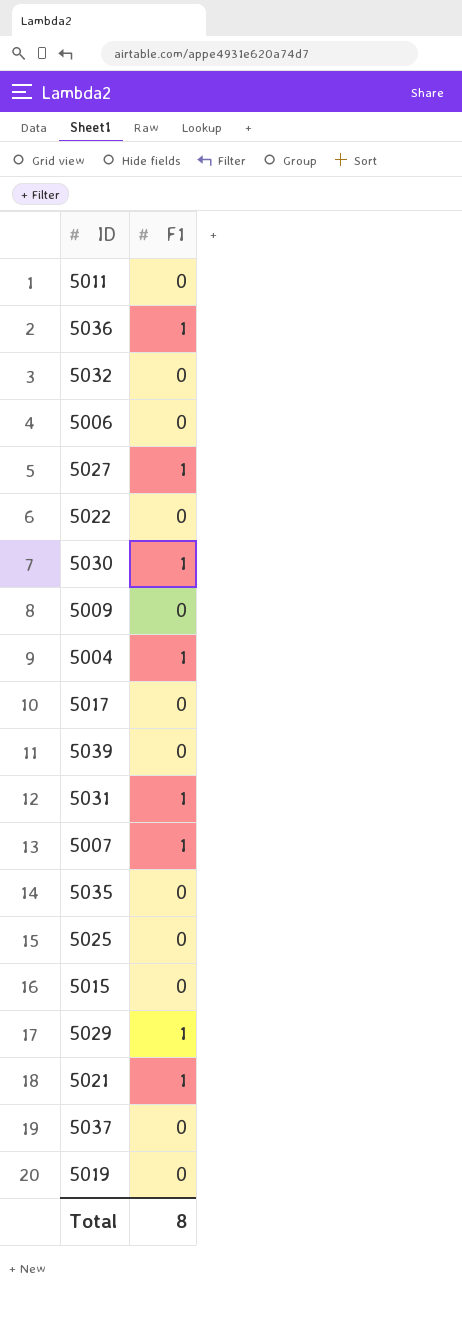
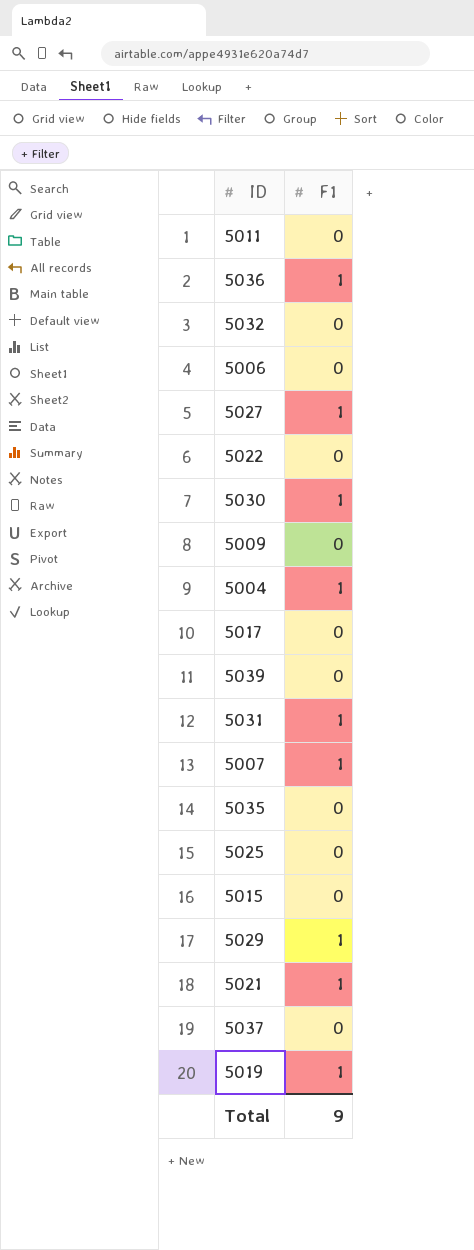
5019 | F1: 0 -> 1
Total | F1: 8 -> 9

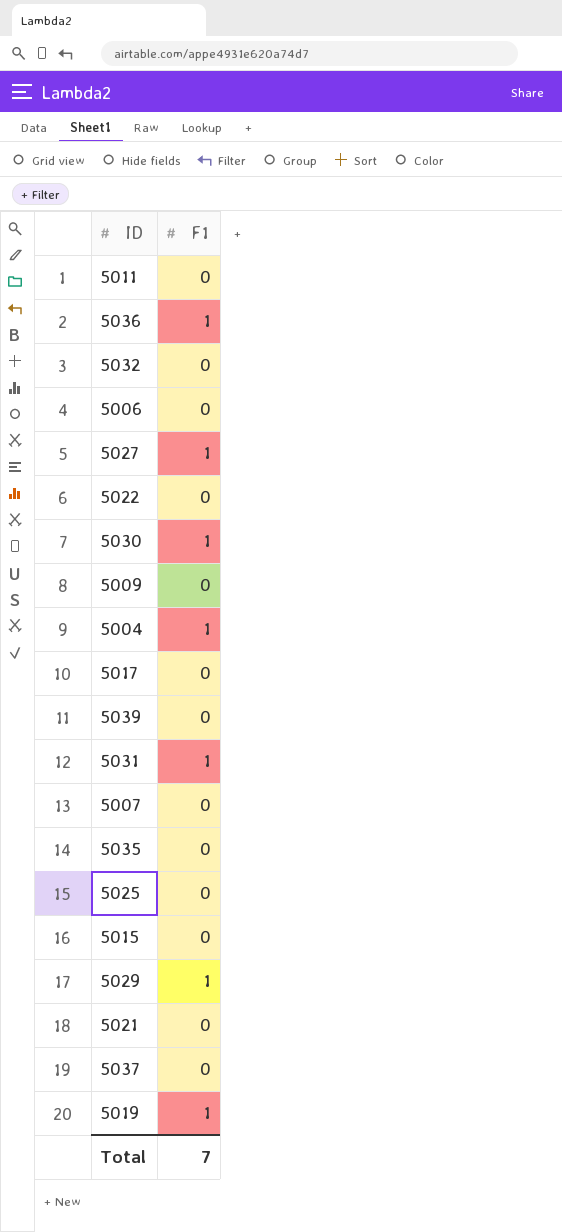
5007 | F1: 1 -> 0
5021 | F1: 1 -> 0
Total | F1: 9 -> 7

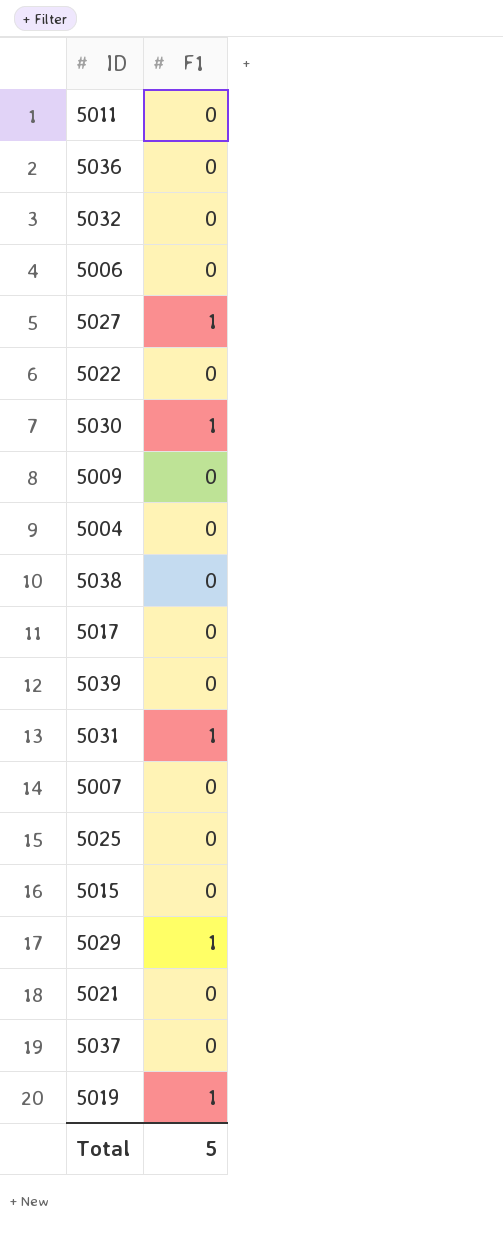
row 5035: 0 -> none
5036 | F1: 1 -> 0
5004 | F1: 1 -> 0
row 5038: none -> 0
Total | F1: 7 -> 5

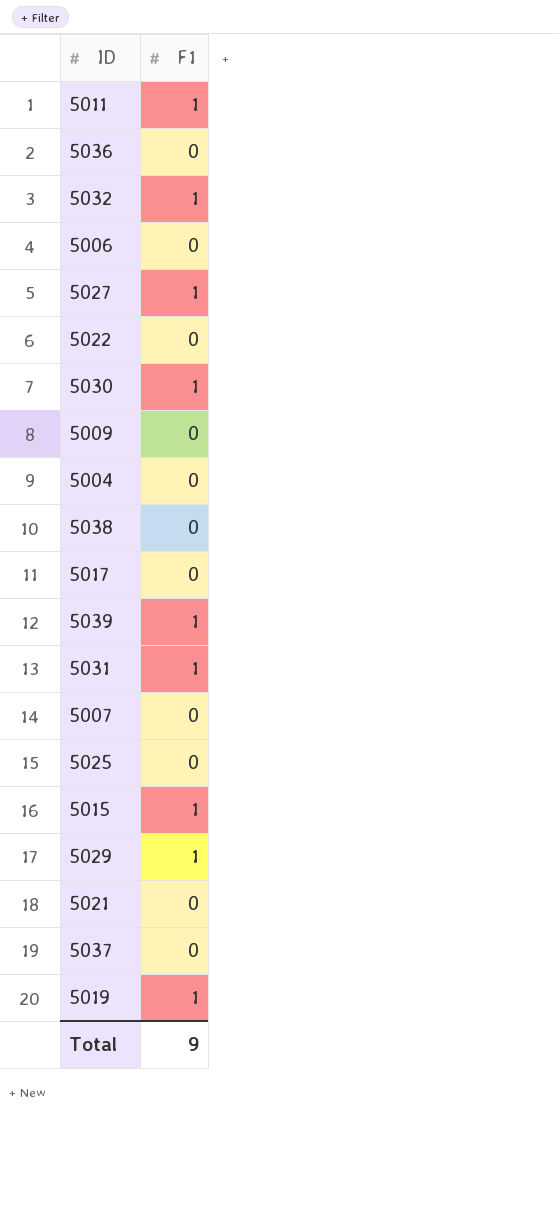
5011 | F1: 0 -> 1
5032 | F1: 0 -> 1
5039 | F1: 0 -> 1
5015 | F1: 0 -> 1
Total | F1: 5 -> 9

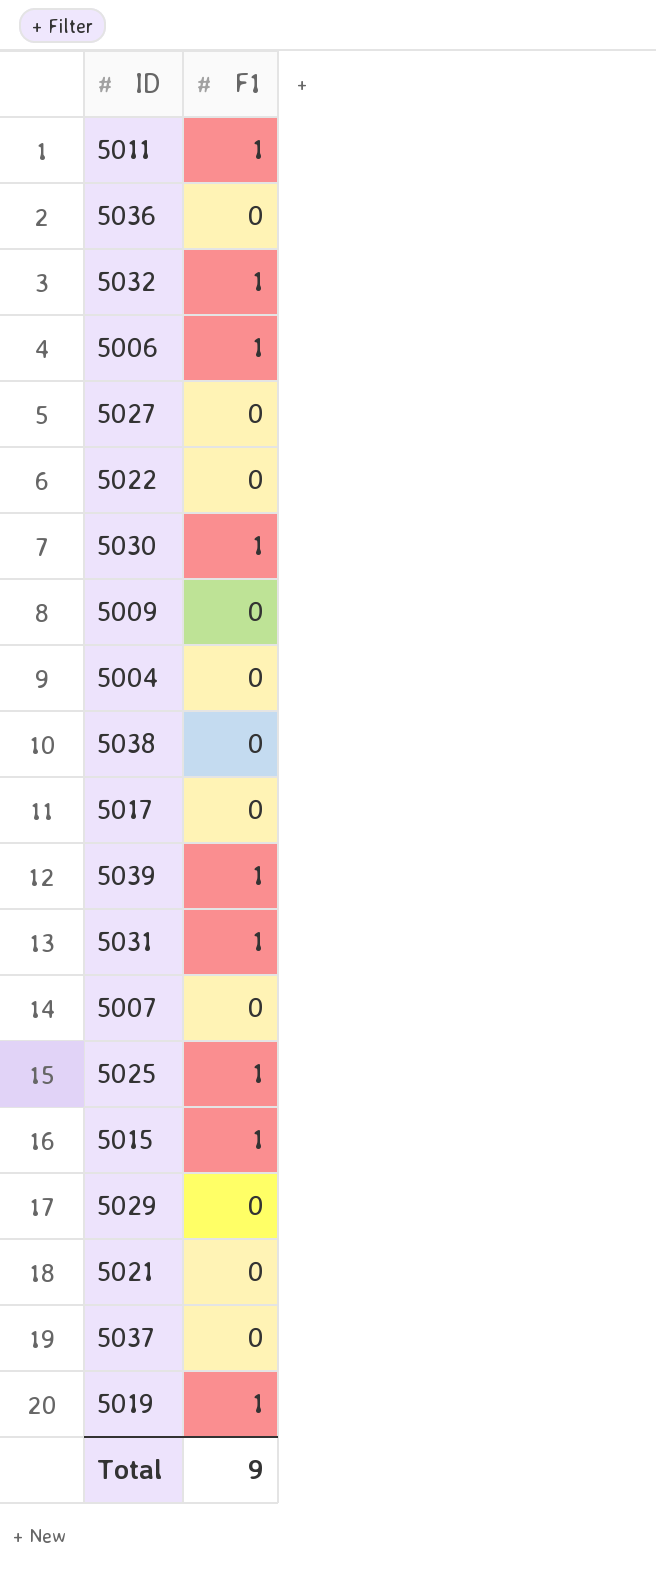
5006 | F1: 0 -> 1
5027 | F1: 1 -> 0
5025 | F1: 0 -> 1
5029 | F1: 1 -> 0

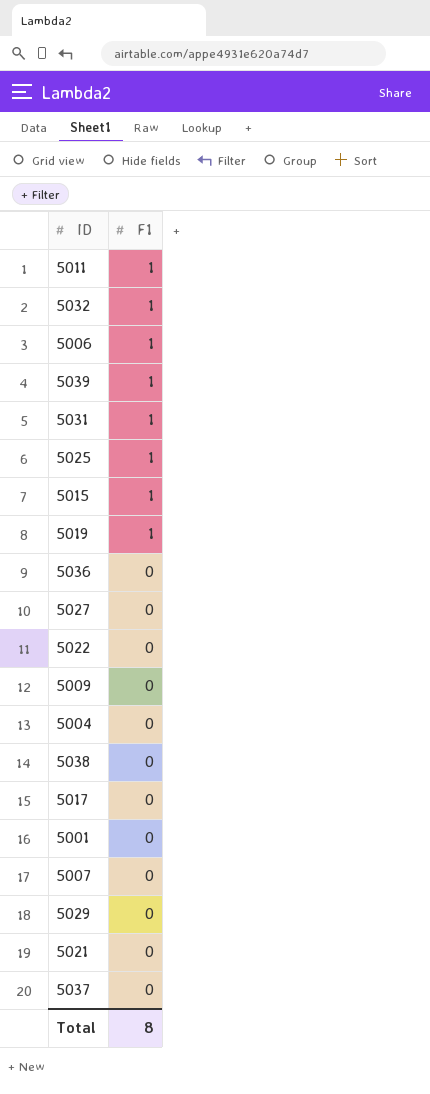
row order: none -> F1 descending
row 5030: 1 -> none
row 5001: none -> 0
Total | F1: 9 -> 8

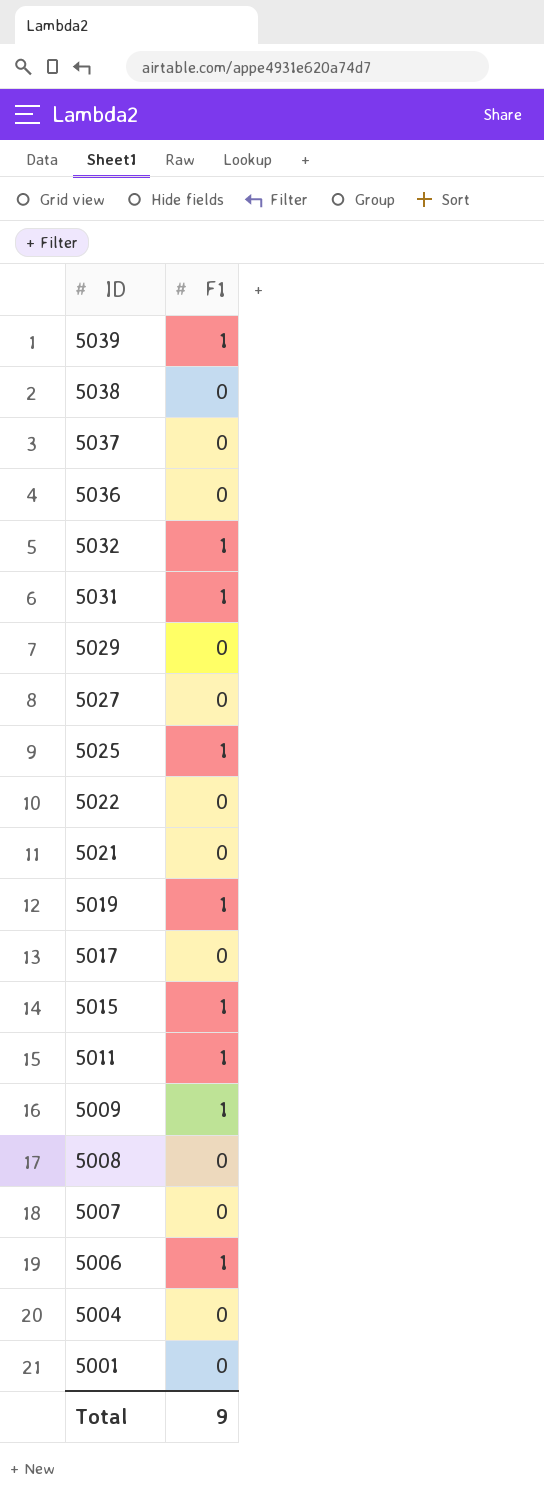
row order: F1 descending -> ID descending
5009 | F1: 0 -> 1
row 5008: none -> 0
Total | F1: 8 -> 9

